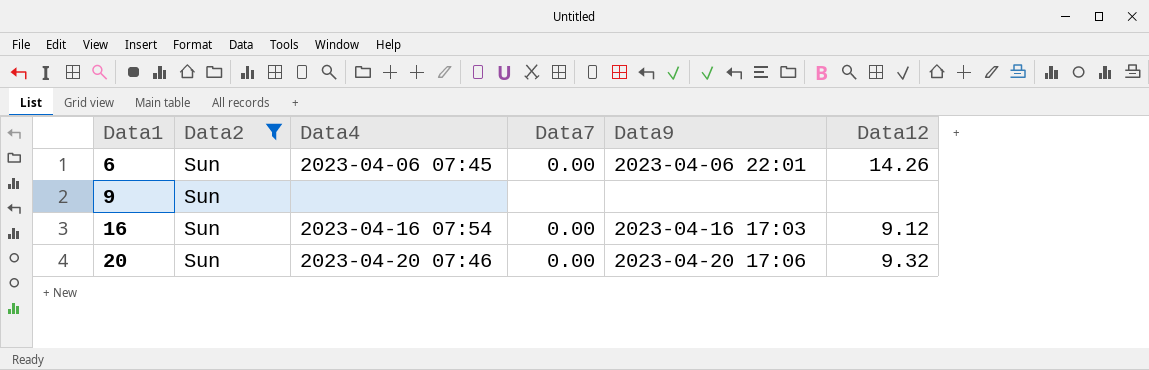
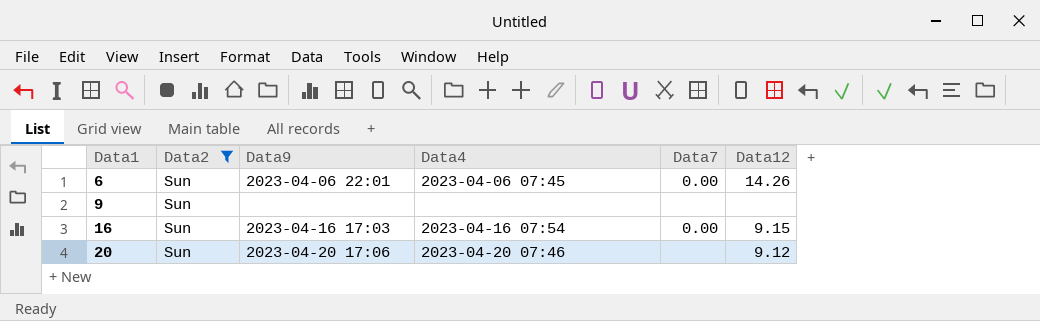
column Data9 | position: 5 -> 3
16 | Data12: 9.12 -> 9.15
20 | Data7: 0.00 -> none
20 | Data12: 9.32 -> 9.12

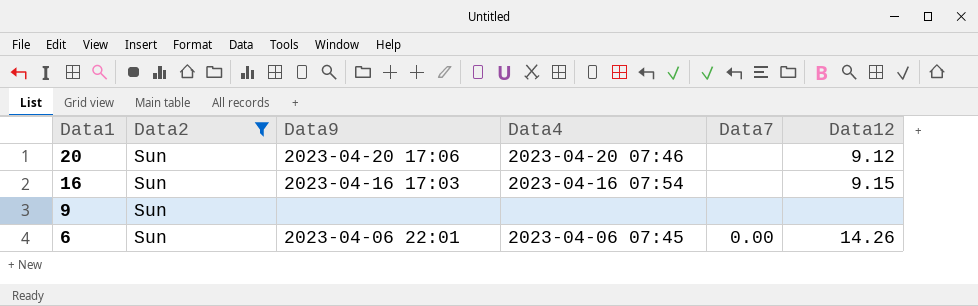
row order: Data1 ascending -> Data1 descending
16 | Data7: 0.00 -> none

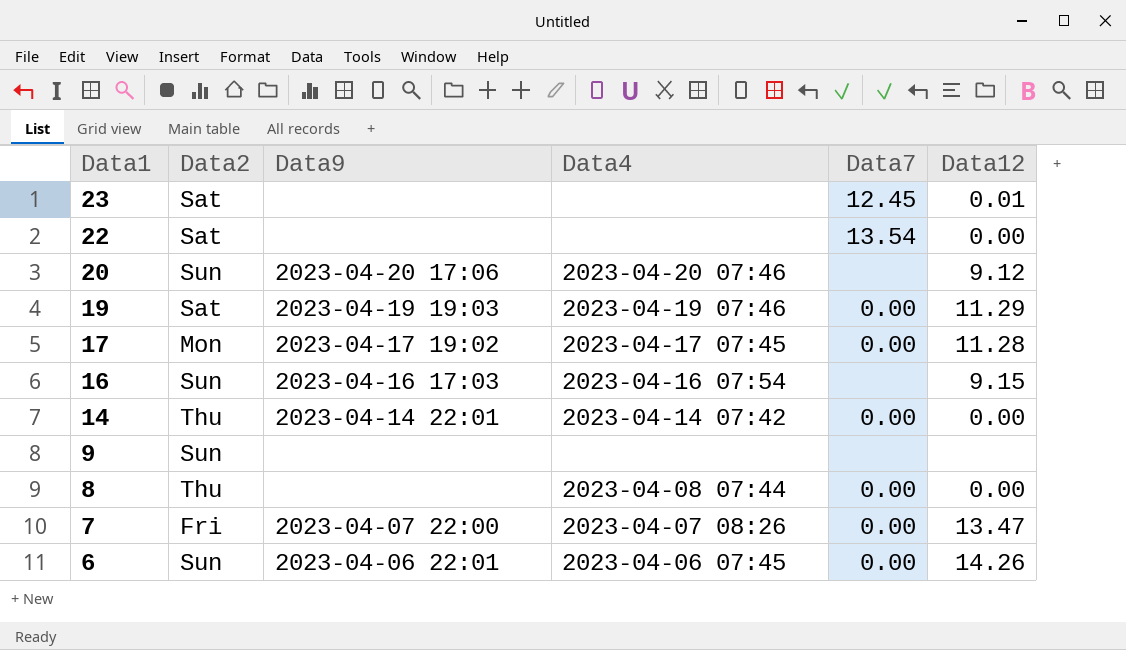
filter: Data2 = Sun -> none

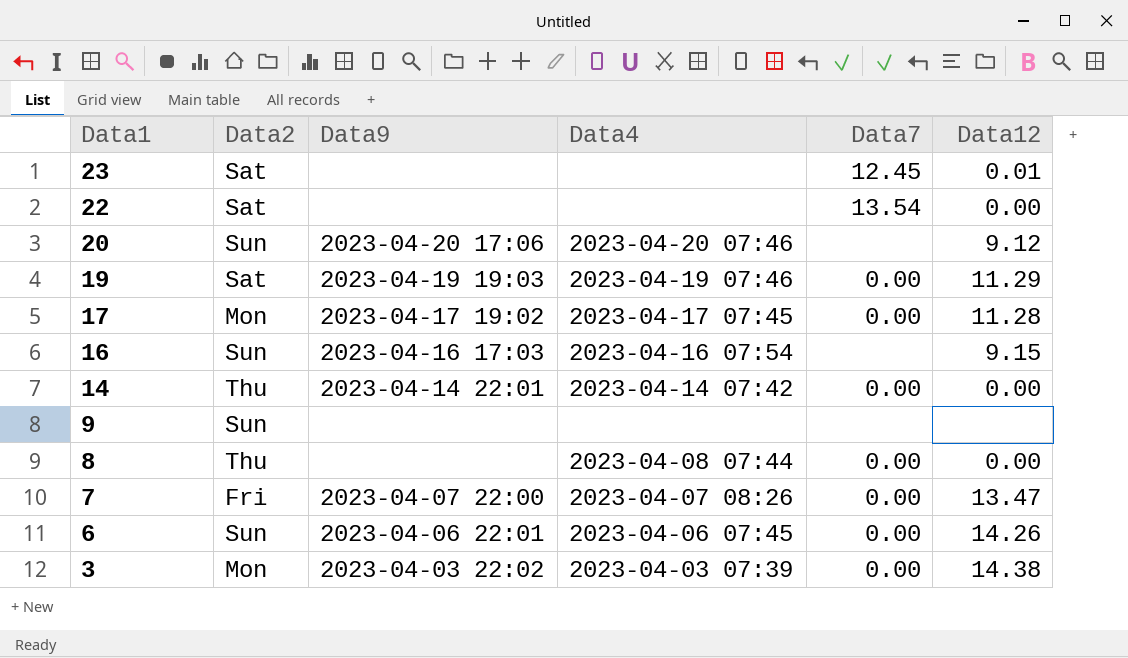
row 3: none -> Mon | 2023-04-03 22:02 | 2023-04-03 07:39 | 0.00 | 14.38

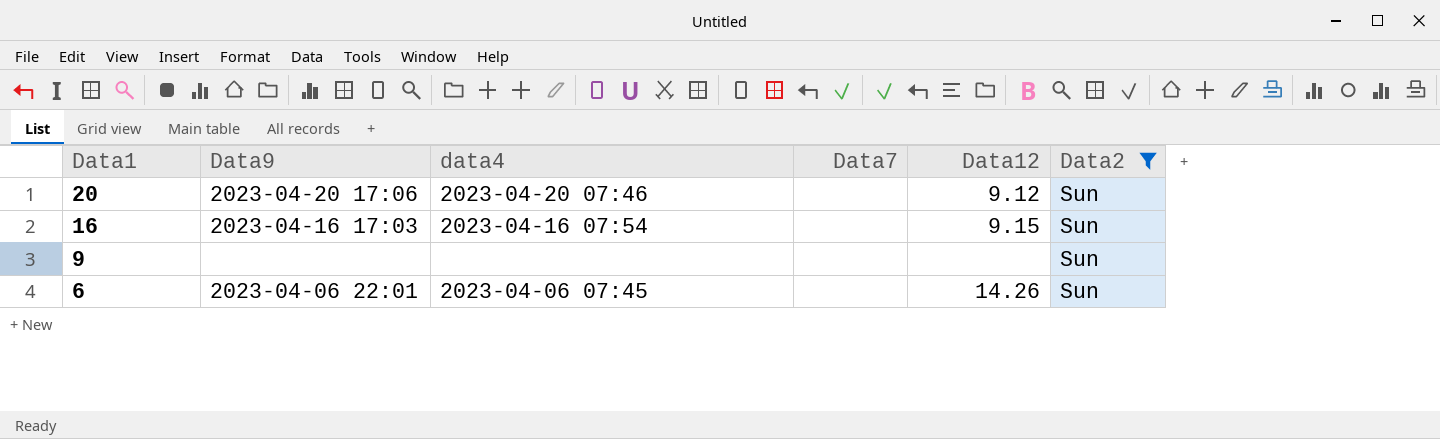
filter: none -> Data2 = Sun
column name: Data4 -> data4
column Data2 | position: 2 -> 6
6 | Data7: 0.00 -> none

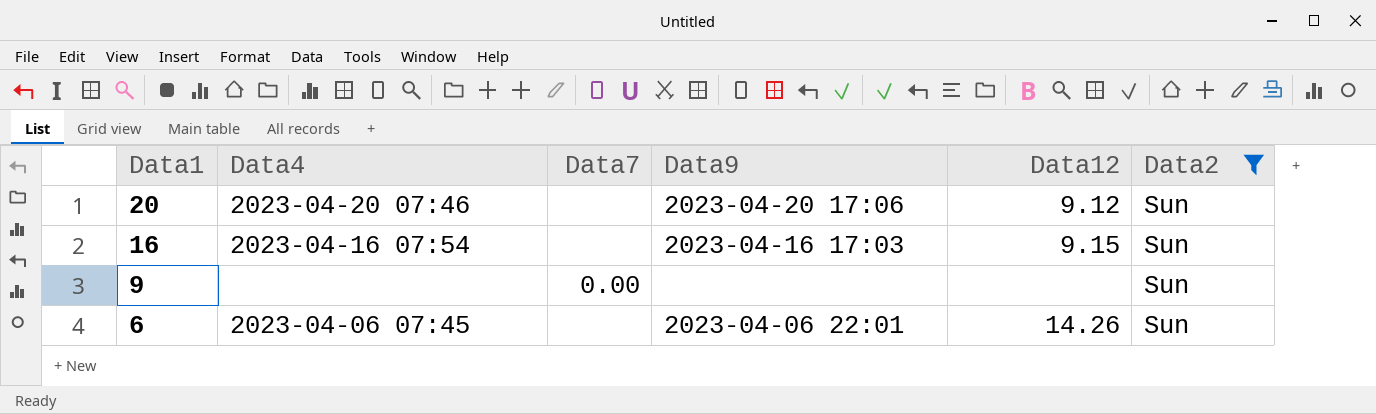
column name: data4 -> Data4
column Data9 | position: 2 -> 4
9 | Data7: none -> 0.00

